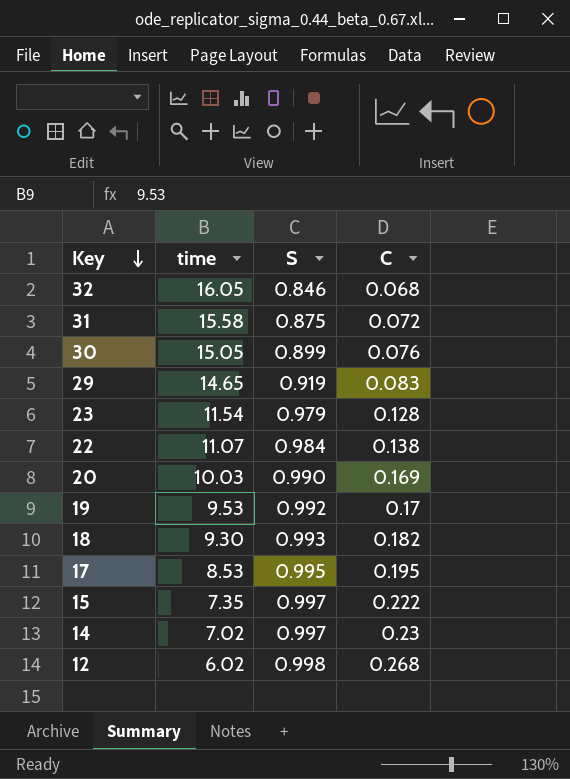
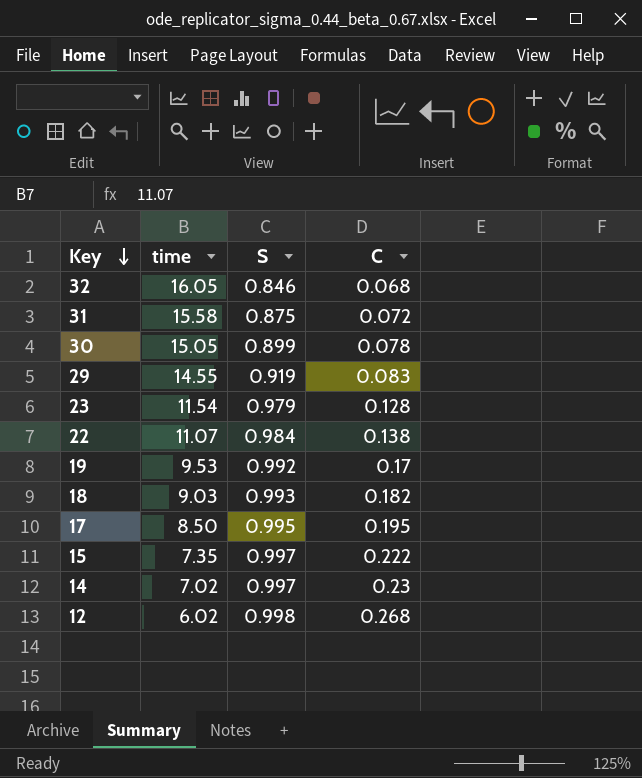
row 20: 10.03 | 0.990 | 0.169 -> none
30 | C: 0.076 -> 0.078
29 | time: 14.65 -> 14.55
18 | time: 9.30 -> 9.03
17 | time: 8.53 -> 8.50

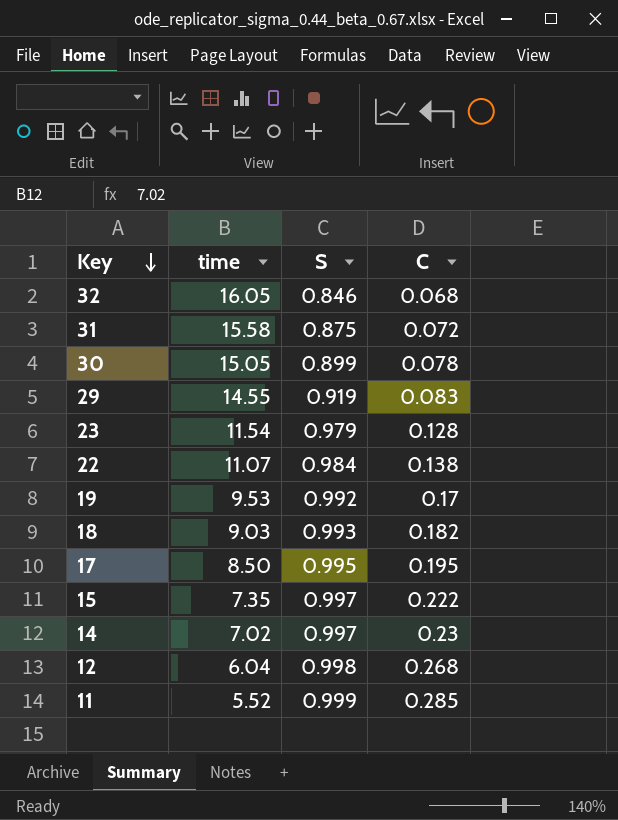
12 | time: 6.02 -> 6.04
row 11: none -> 5.52 | 0.999 | 0.285

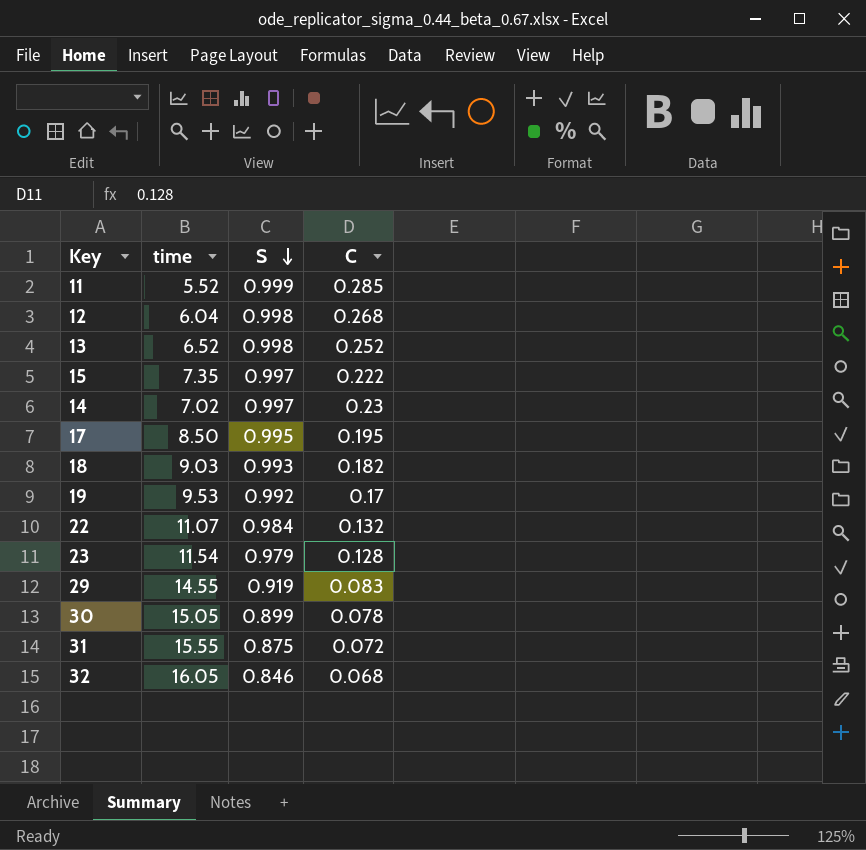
row order: Key descending -> S descending
row 13: none -> 6.52 | 0.998 | 0.252
22 | C: 0.138 -> 0.132
31 | time: 15.58 -> 15.55

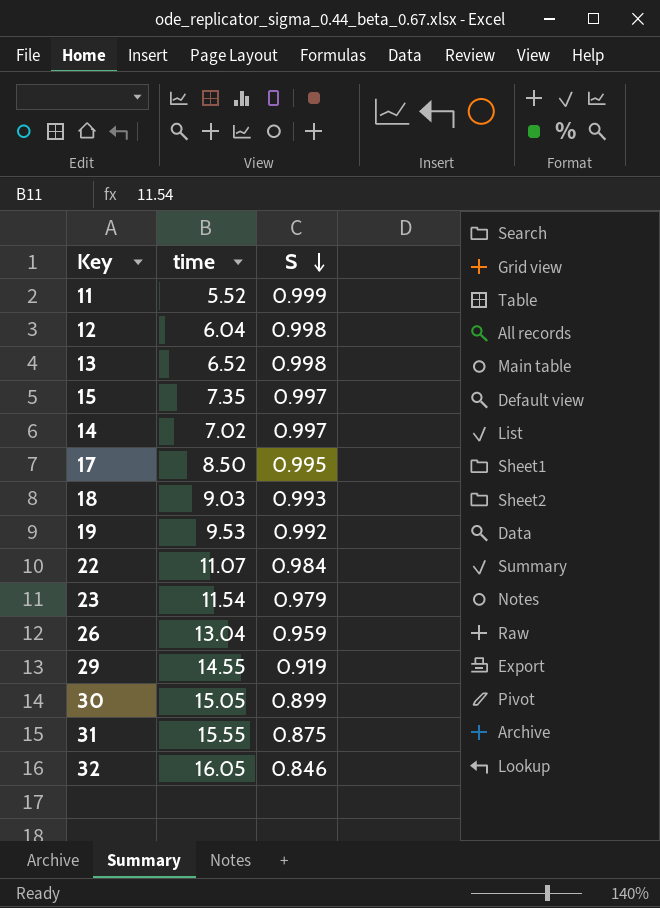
column C | position: 4 -> none
row 26: none -> 13.04 | 0.959

